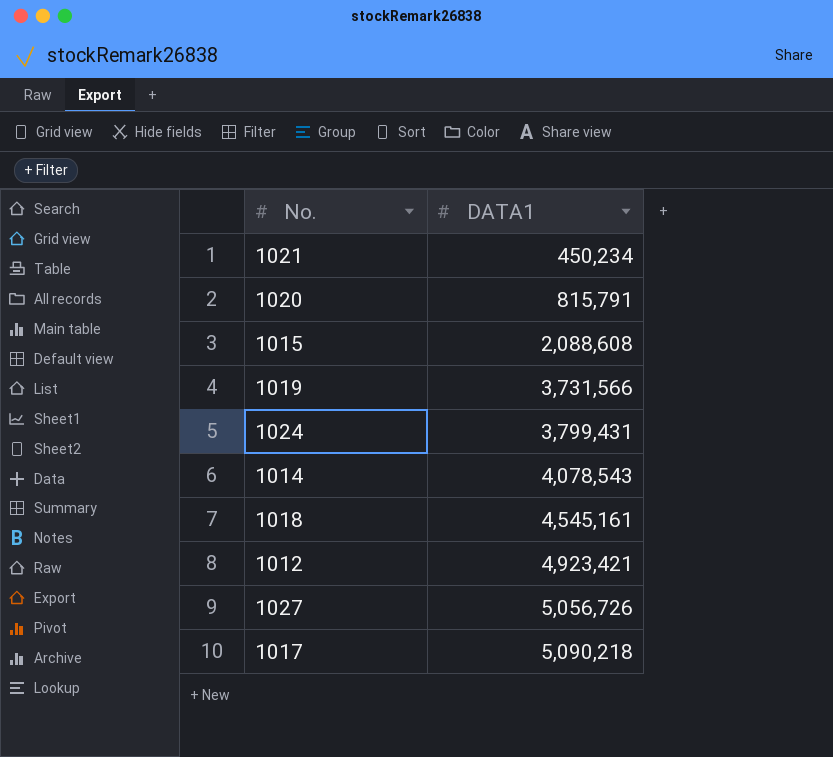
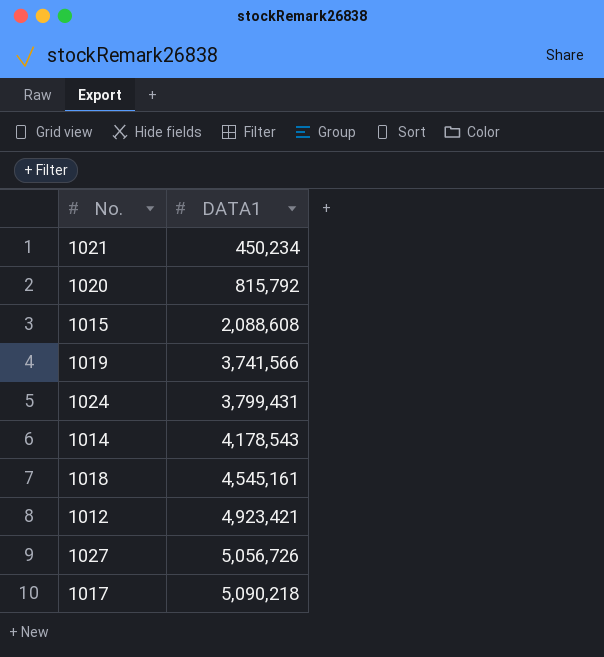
1020 | DATA1: 815,791 -> 815,792
1019 | DATA1: 3,731,566 -> 3,741,566
1014 | DATA1: 4,078,543 -> 4,178,543

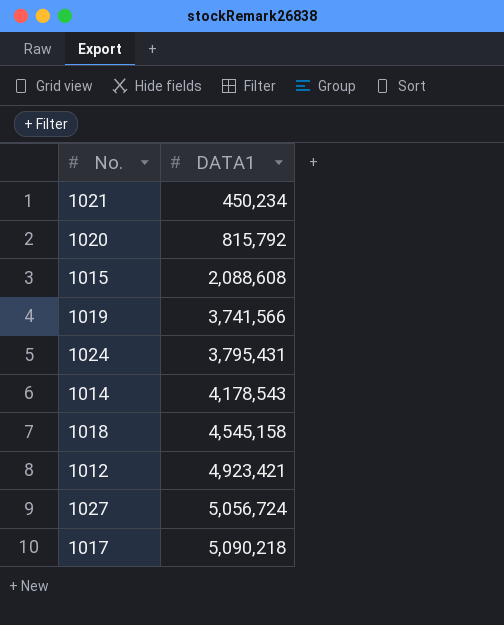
1024 | DATA1: 3,799,431 -> 3,795,431
1018 | DATA1: 4,545,161 -> 4,545,158
1027 | DATA1: 5,056,726 -> 5,056,724

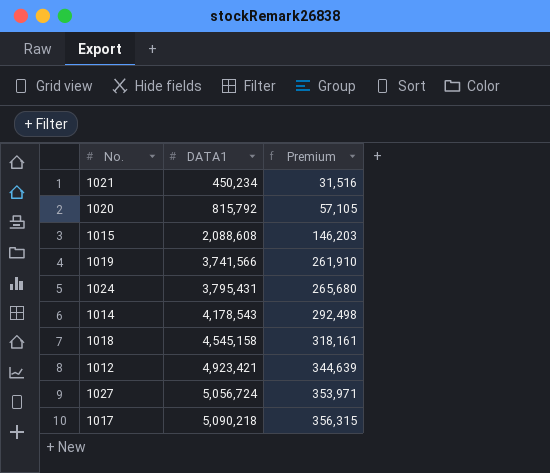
column Premium | formula: none -> [DATA1] * 0.07

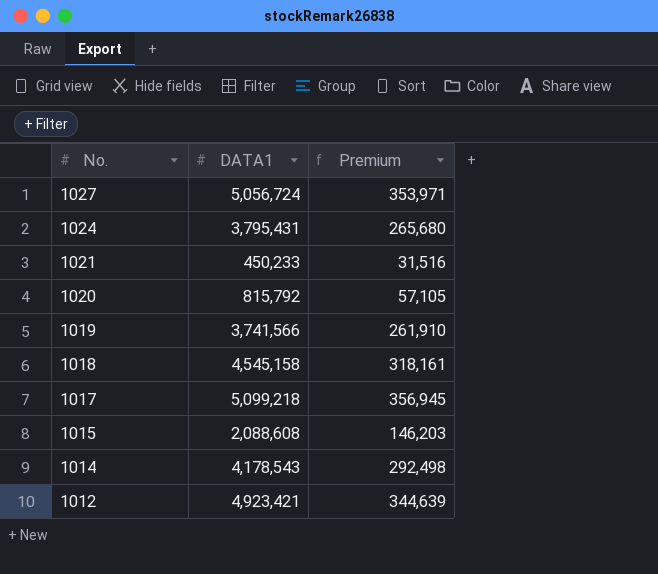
row order: DATA1 ascending -> No. descending
1021 | DATA1: 450,234 -> 450,233
1017 | DATA1: 5,090,218 -> 5,099,218
1017 | Premium: 356,315 -> 356,945

